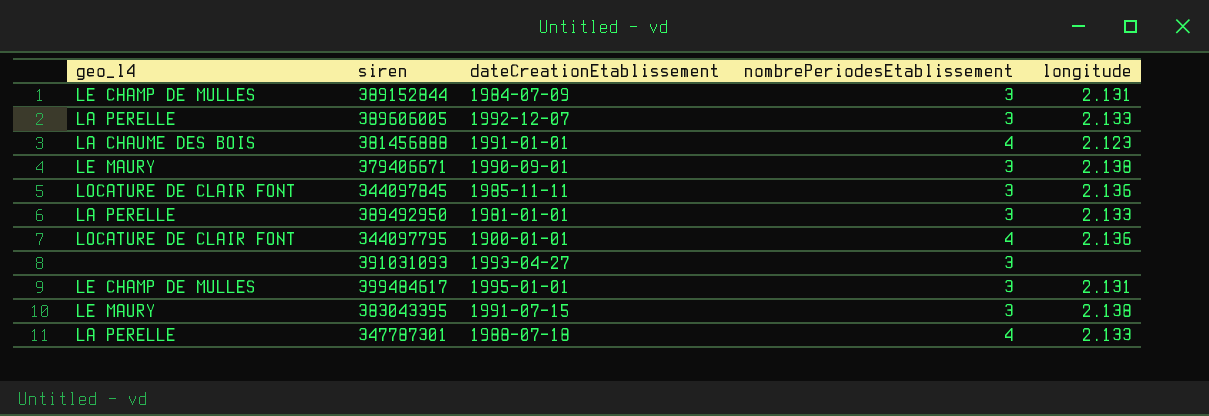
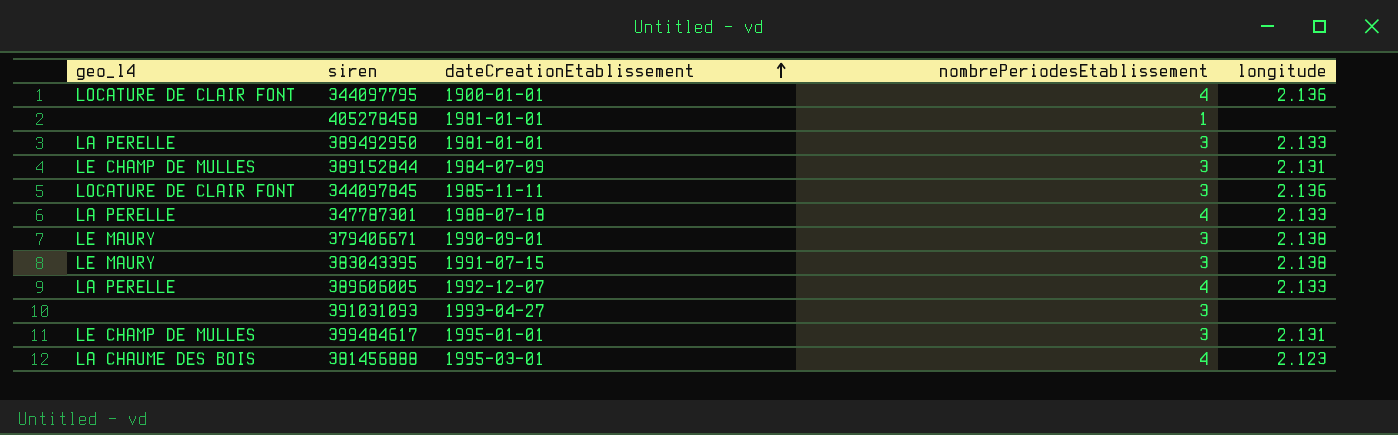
row order: none -> dateCreationEtablissement ascending
row 405278458: none -> none | 1981-01-01 | 1 | none
389606005 | nombrePeriodesEtablissement: 3 -> 4
381456888 | dateCreationEtablissement: 1991-01-01 -> 1995-03-01

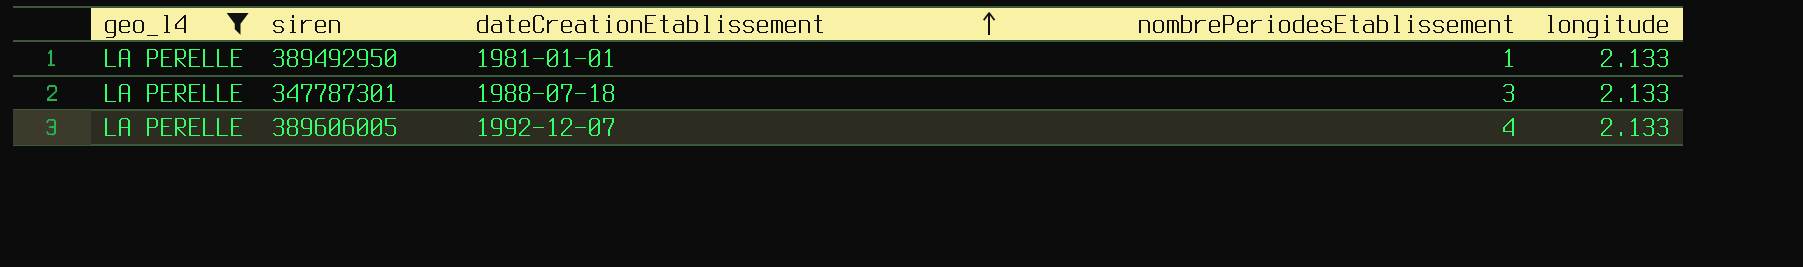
filter: none -> geo_l4 = LA PERELLE
389492950 | nombrePeriodesEtablissement: 3 -> 1
347787301 | nombrePeriodesEtablissement: 4 -> 3

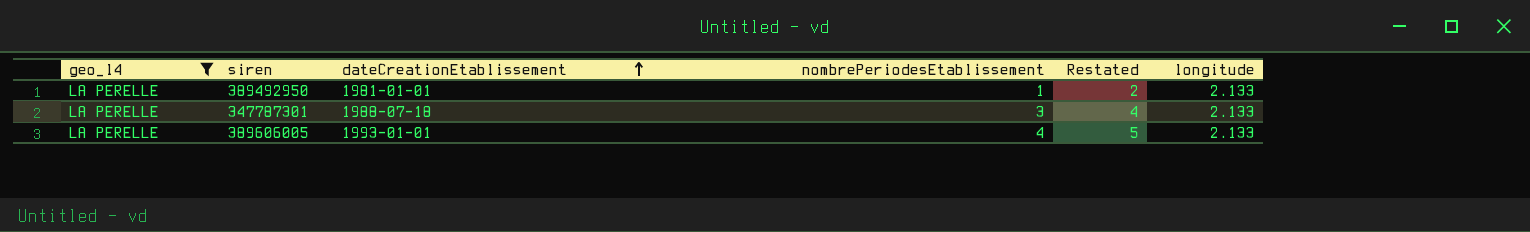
column Restated | formula: none -> [nombrePeriodesEtablissement] + 1
389606005 | dateCreationEtablissement: 1992-12-07 -> 1993-01-01

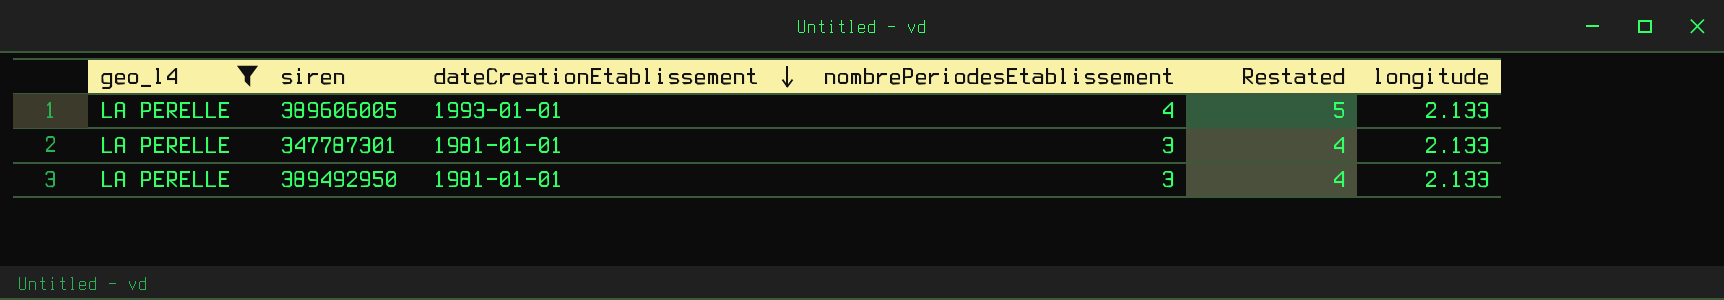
row order: dateCreationEtablissement ascending -> dateCreationEtablissement descending
347787301 | dateCreationEtablissement: 1988-07-18 -> 1981-01-01
389492950 | nombrePeriodesEtablissement: 1 -> 3
389492950 | Restated: 2 -> 4

